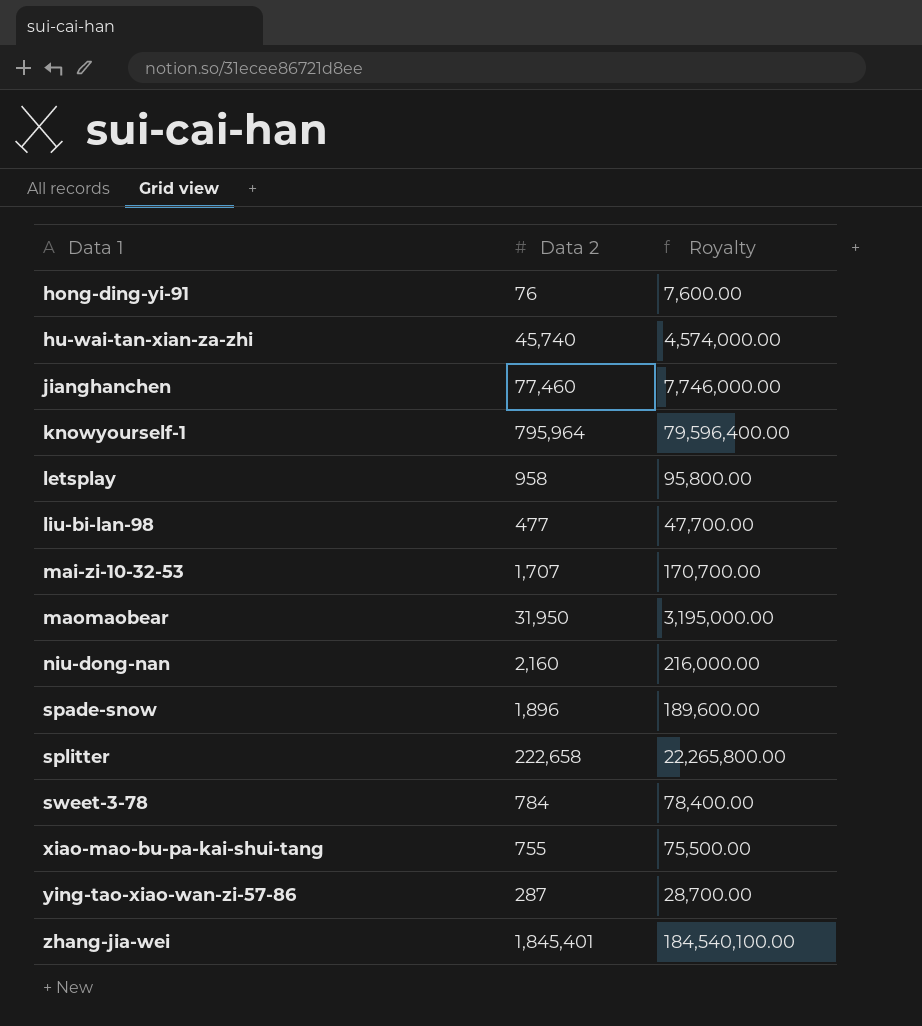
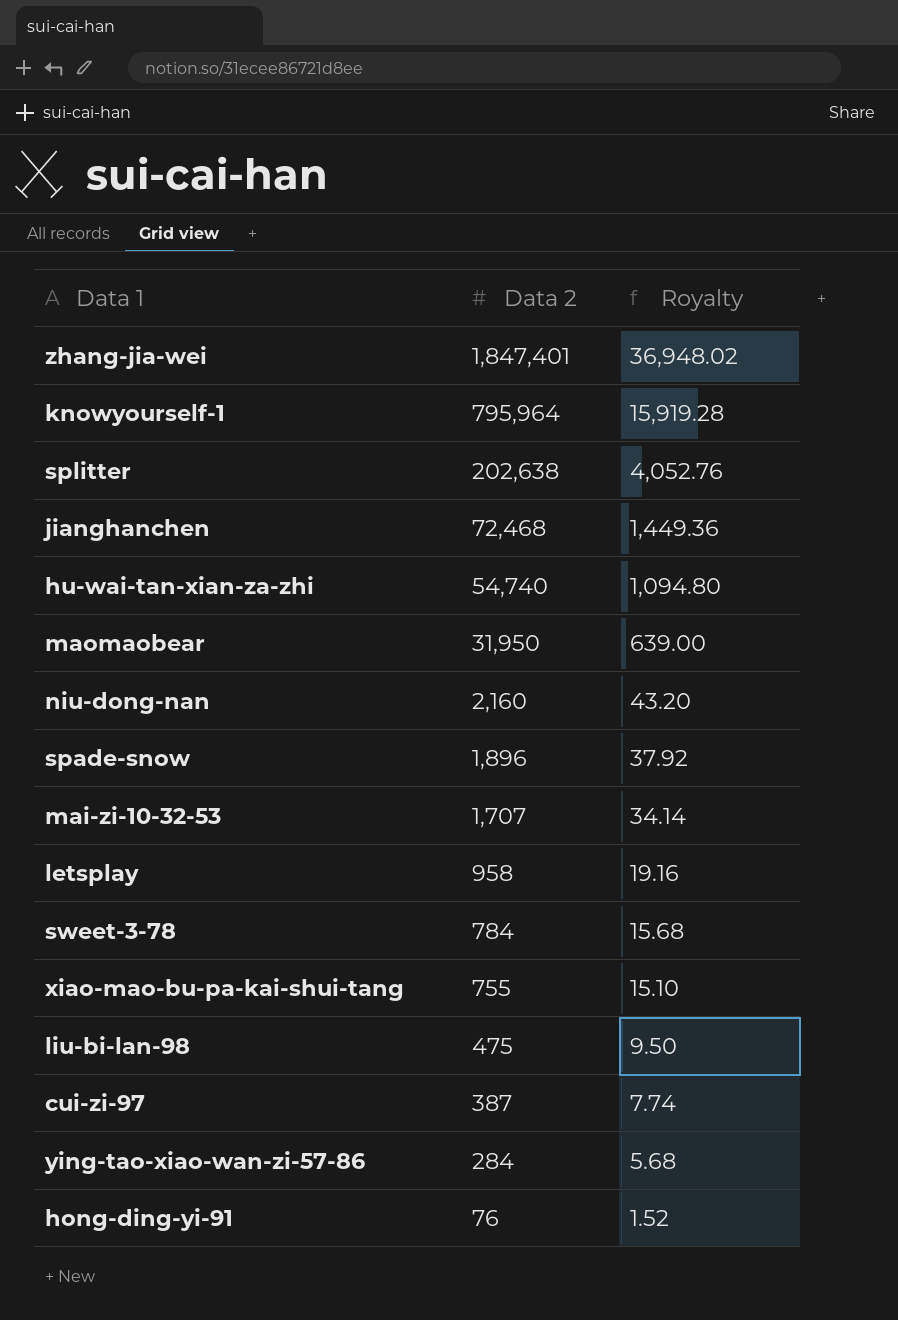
row order: Data 1 ascending -> Data 2 descending
column Royalty | formula: [Data 2] * 100 -> [Data 2] * 0.02
zhang-jia-wei | Data 2: 1,845,401 -> 1,847,401
splitter | Data 2: 222,658 -> 202,638
jianghanchen | Data 2: 77,460 -> 72,468
hu-wai-tan-xian-za-zhi | Data 2: 45,740 -> 54,740
liu-bi-lan-98 | Data 2: 477 -> 475
row cui-zi-97: none -> 387 | 7.74
ying-tao-xiao-wan-zi-57-86 | Data 2: 287 -> 284

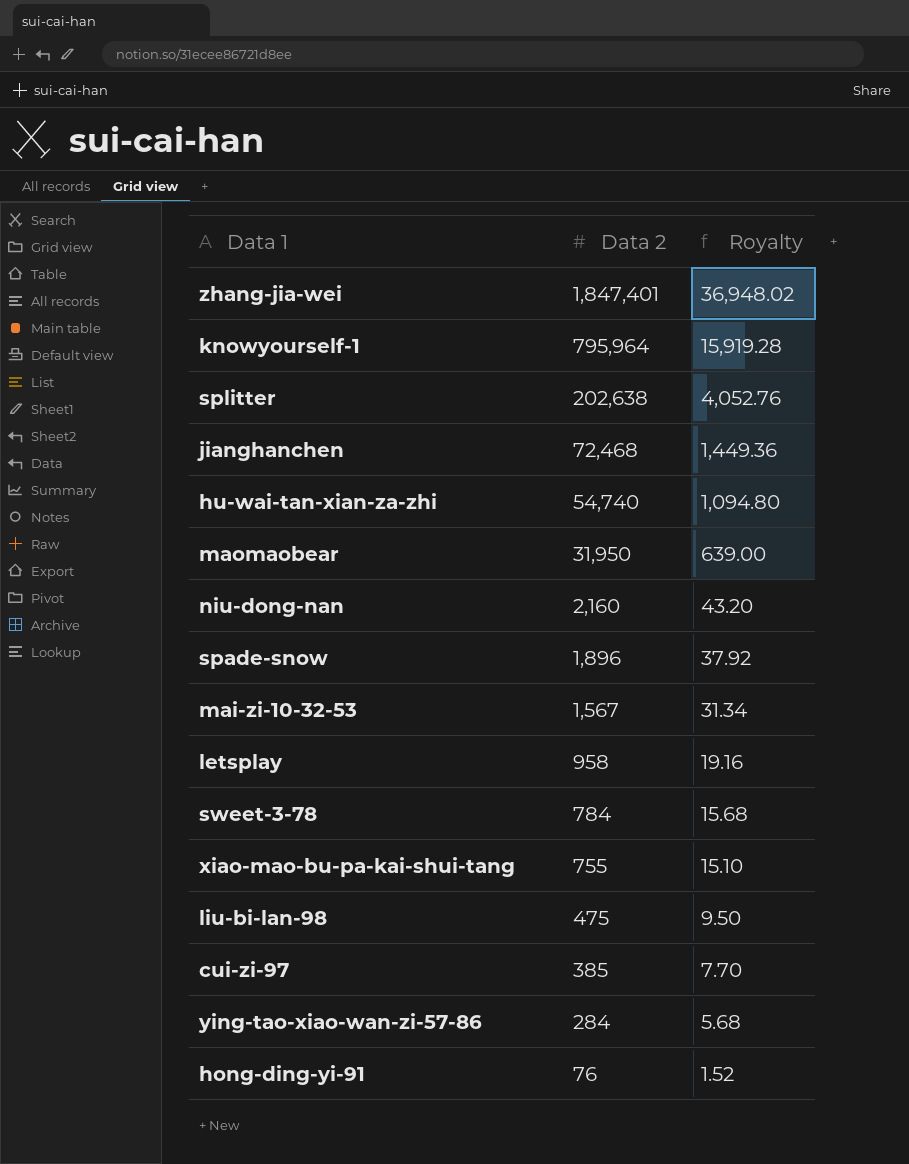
mai-zi-10-32-53 | Data 2: 1,707 -> 1,567
mai-zi-10-32-53 | Royalty: 34.14 -> 31.34
cui-zi-97 | Data 2: 387 -> 385
cui-zi-97 | Royalty: 7.74 -> 7.70

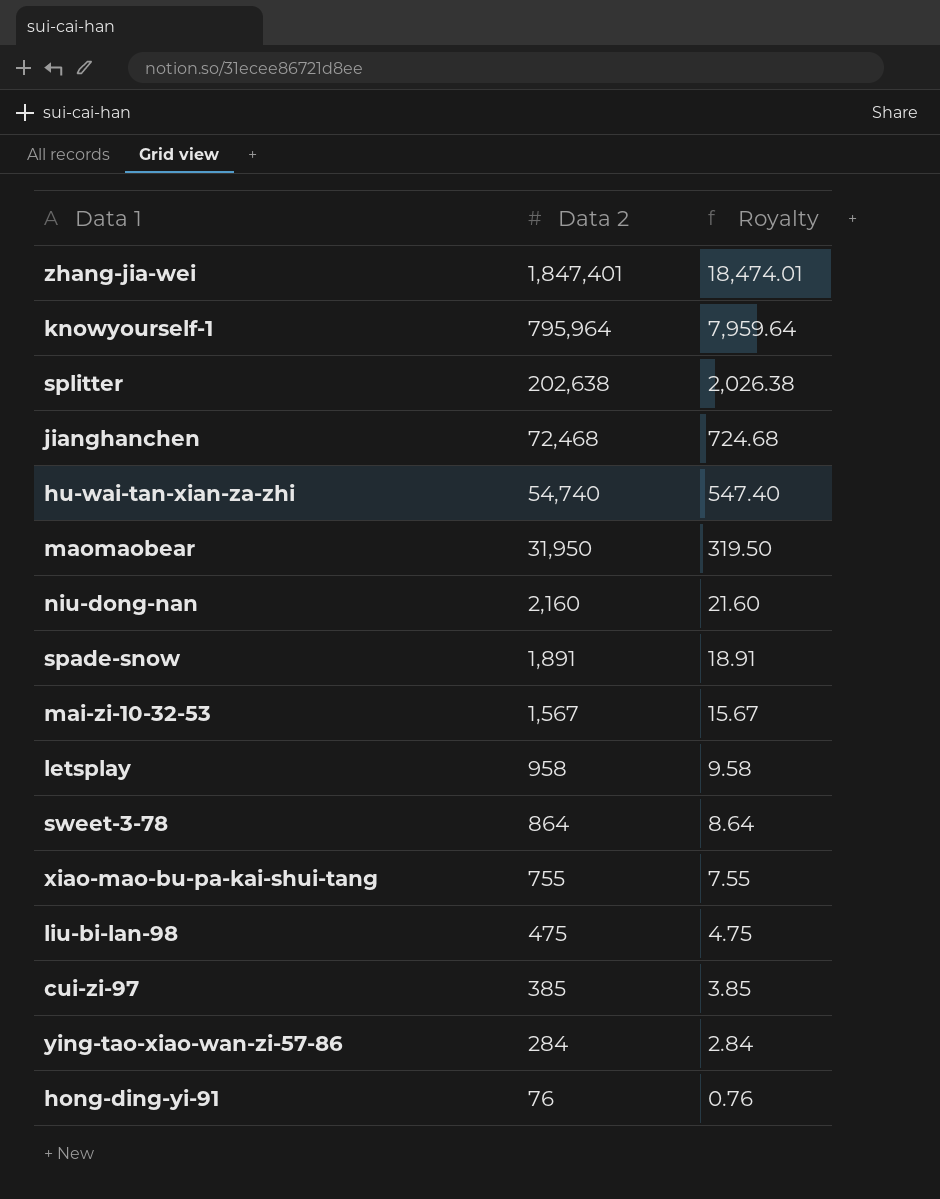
column Royalty | formula: [Data 2] * 0.02 -> [Data 2] * 0.01
spade-snow | Data 2: 1,896 -> 1,891
sweet-3-78 | Data 2: 784 -> 864

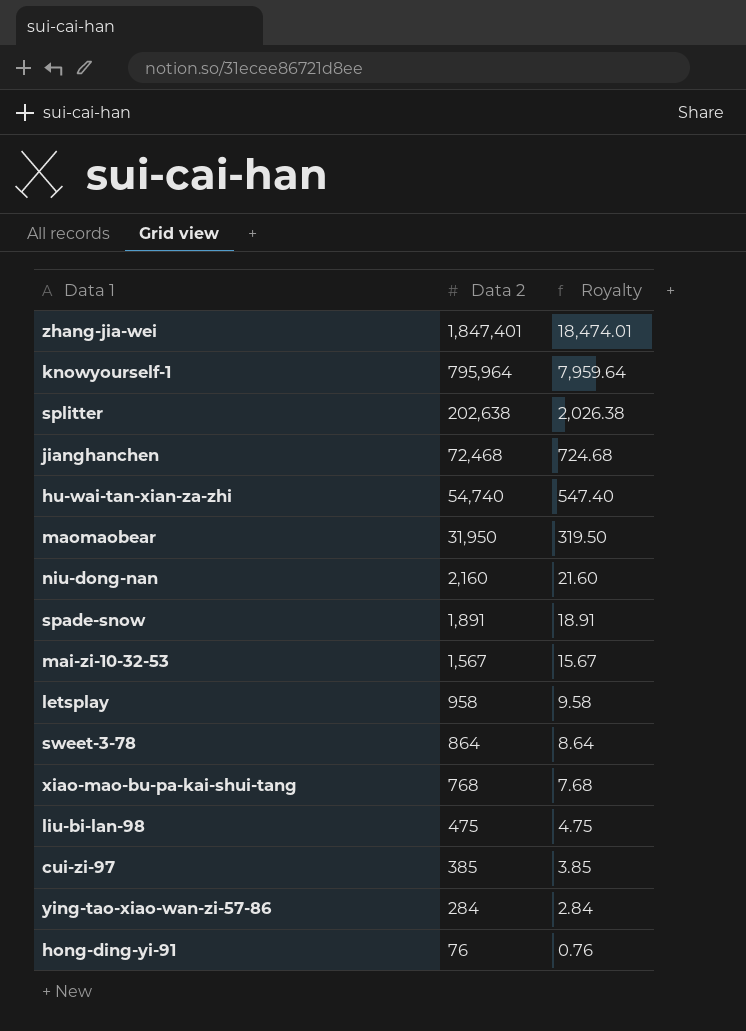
xiao-mao-bu-pa-kai-shui-tang | Data 2: 755 -> 768
xiao-mao-bu-pa-kai-shui-tang | Royalty: 7.55 -> 7.68

